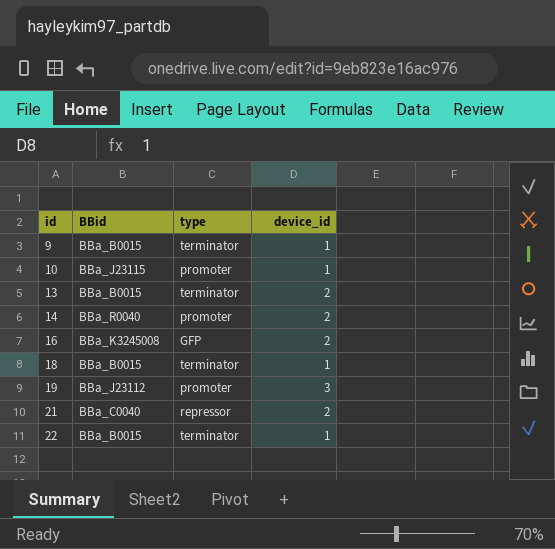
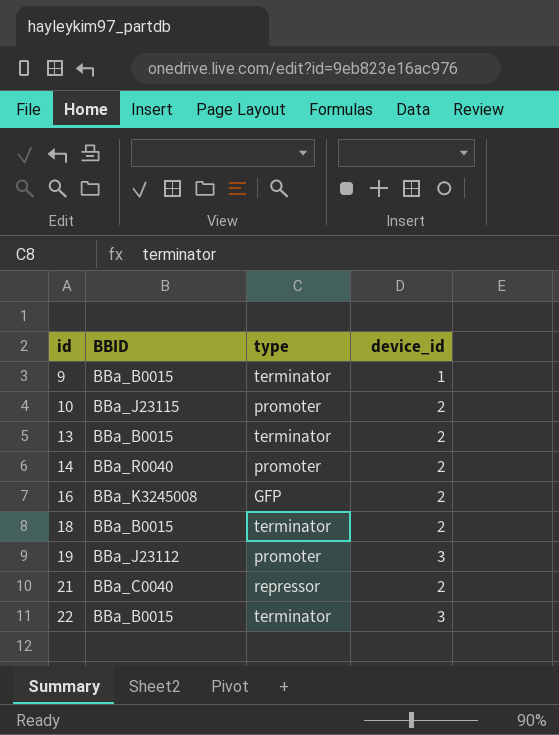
column name: BBid -> BBID
10 | device_id: 1 -> 2
18 | device_id: 1 -> 2
22 | device_id: 1 -> 3

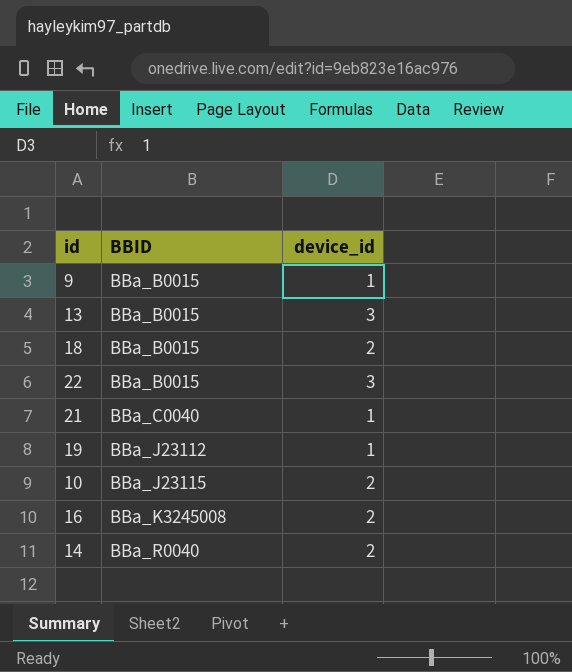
row order: id ascending -> BBID ascending
column type | position: 3 -> none
13 | device_id: 2 -> 3
21 | device_id: 2 -> 1
19 | device_id: 3 -> 1

